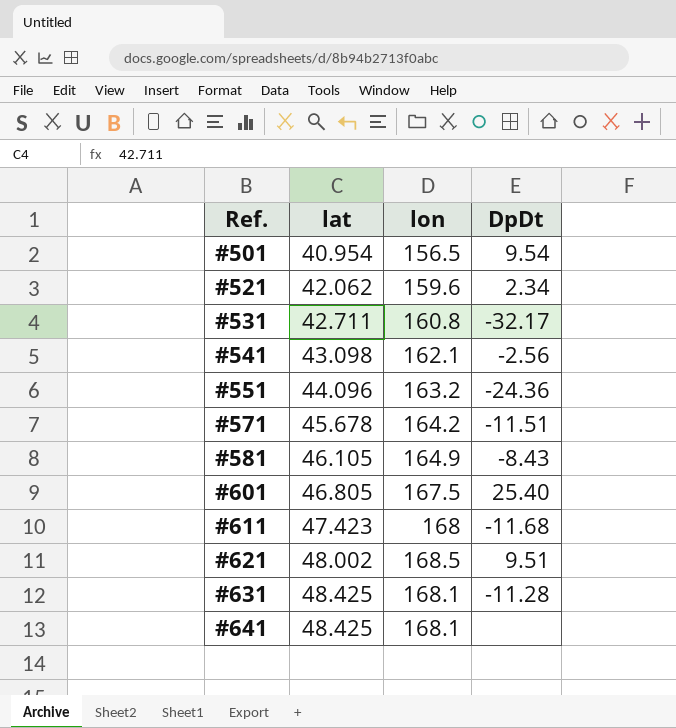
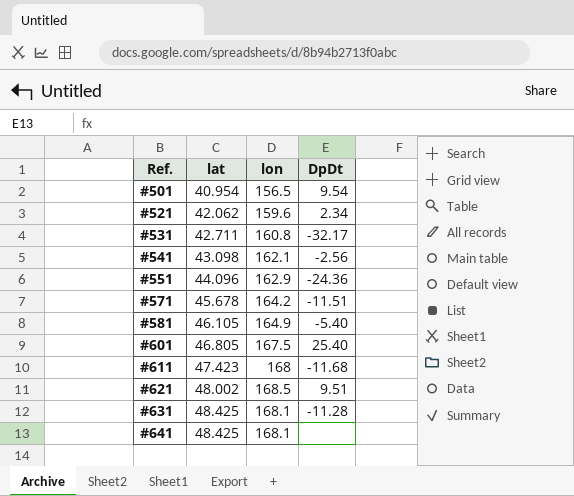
#551 | lon: 163.2 -> 162.9
#581 | DpDt: -8.43 -> -5.40

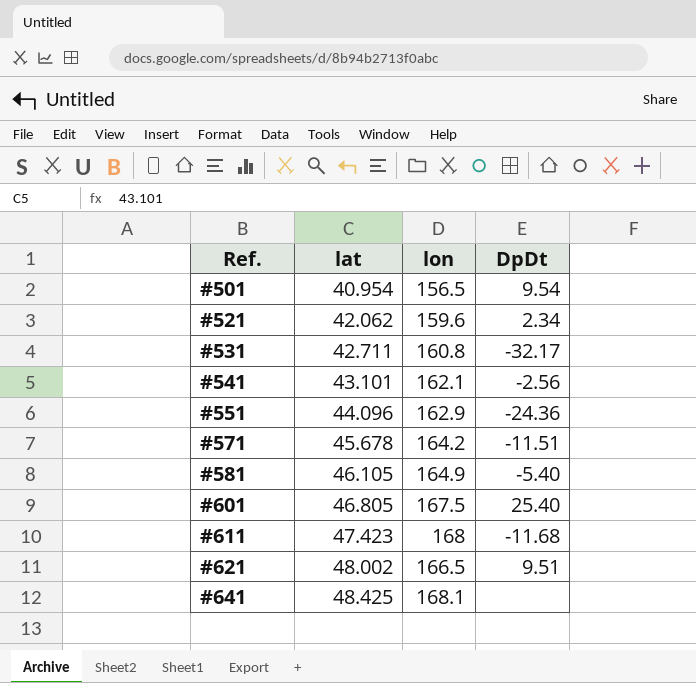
row #631: 48.425 | 168.1 | -11.28 -> none
#541 | lat: 43.098 -> 43.101
#621 | lon: 168.5 -> 166.5

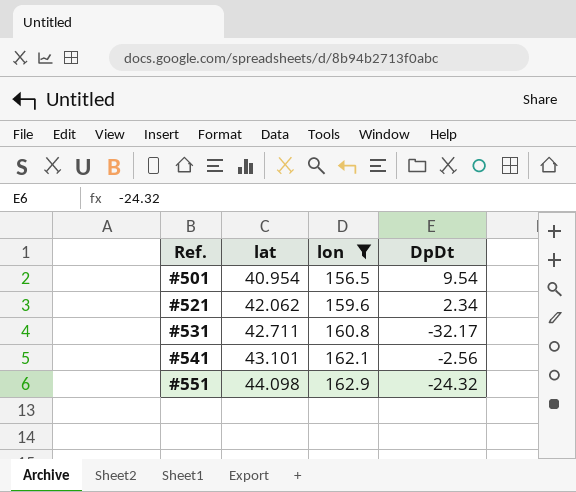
filter: none -> lon <= 162.9
#551 | lat: 44.096 -> 44.098
#551 | DpDt: -24.36 -> -24.32

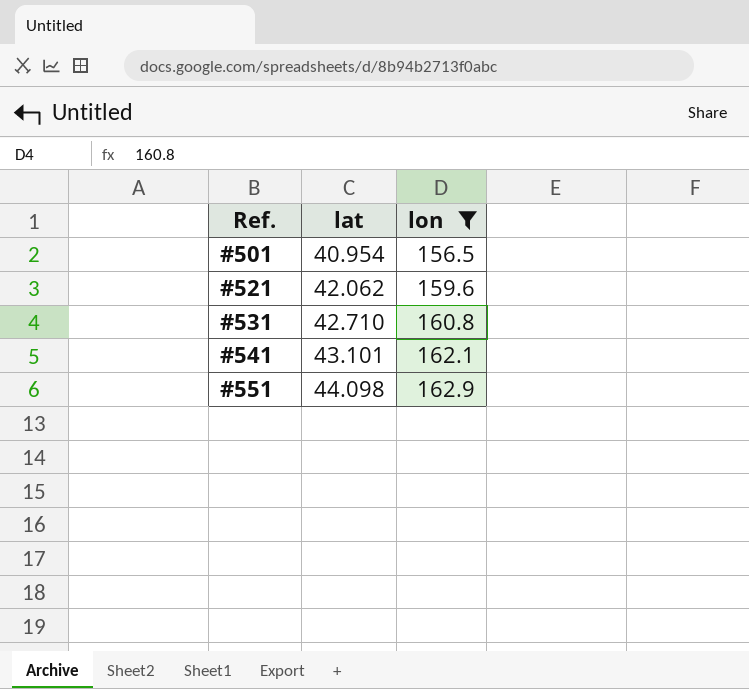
column DpDt | position: 4 -> none
#531 | lat: 42.711 -> 42.710

